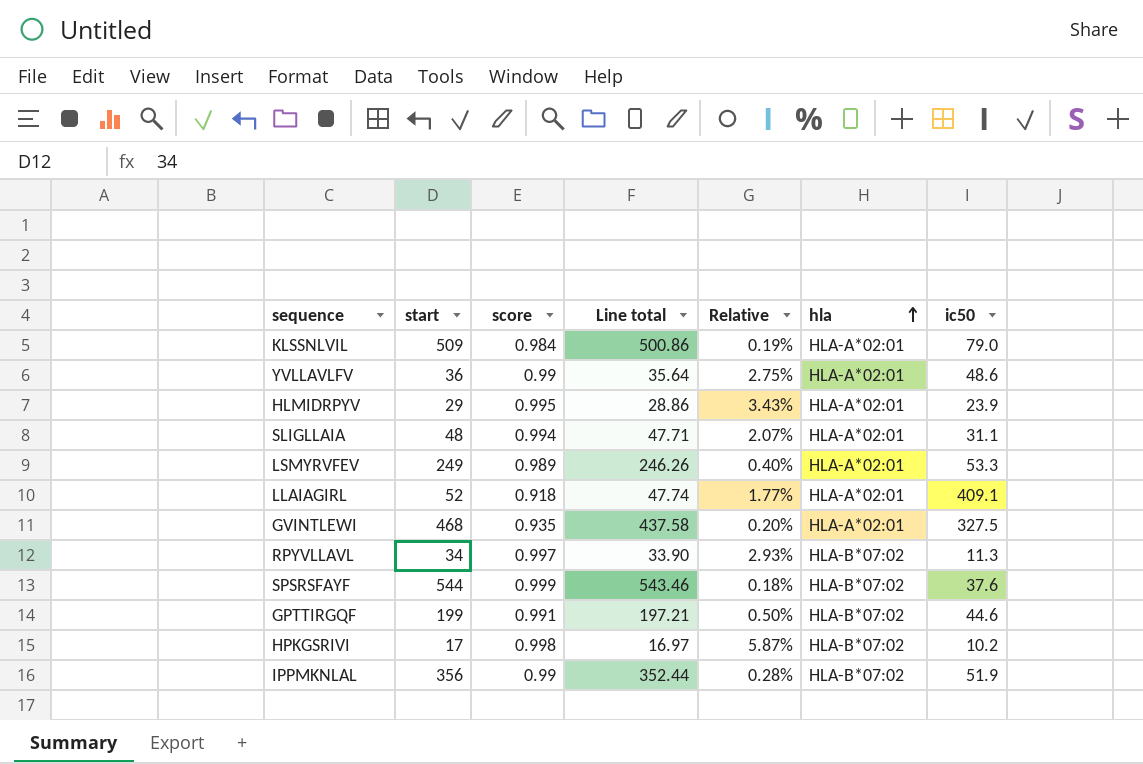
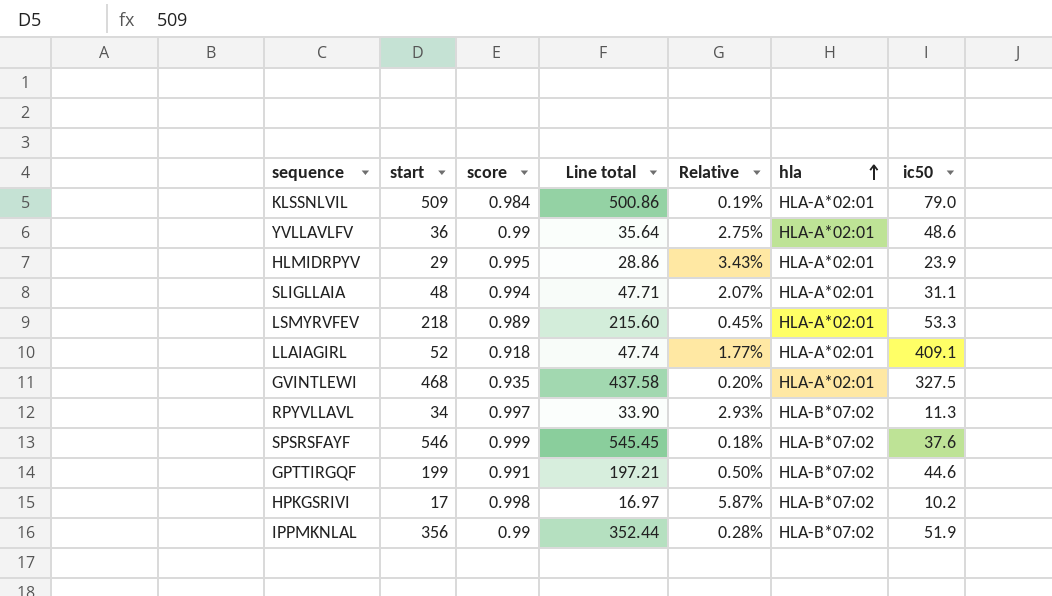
LSMYRVFEV | start: 249 -> 218
LSMYRVFEV | Line total: 246.26 -> 215.60
LSMYRVFEV | Relative: 0.40% -> 0.45%
SPSRSFAYF | start: 544 -> 546
SPSRSFAYF | Line total: 543.46 -> 545.45

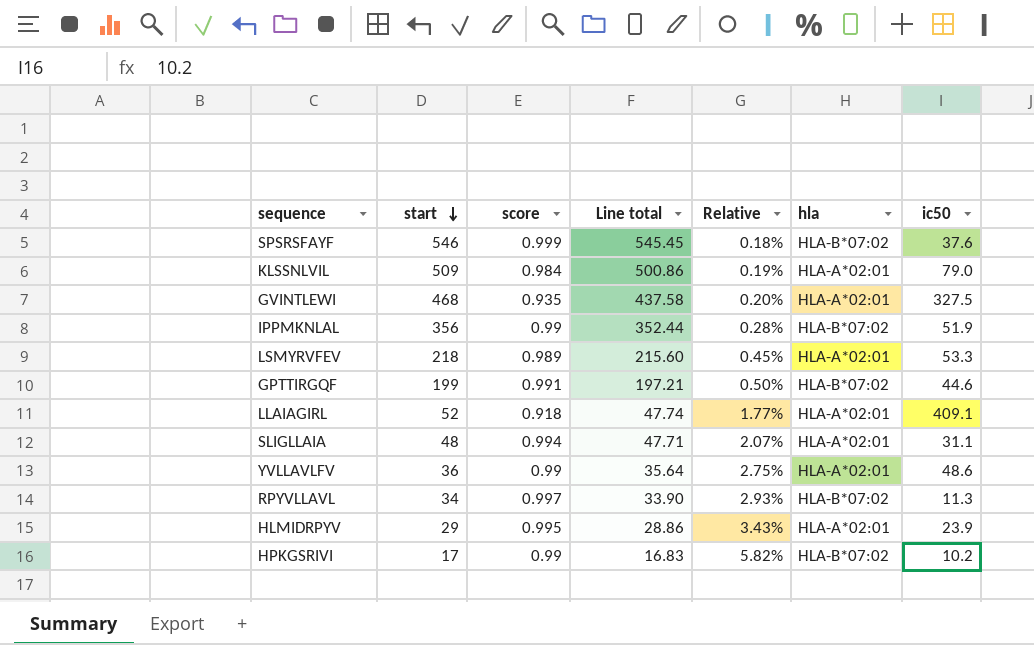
row order: hla ascending -> start descending
HPKGSRIVI | score: 0.998 -> 0.99
HPKGSRIVI | Line total: 16.97 -> 16.83
HPKGSRIVI | Relative: 5.87% -> 5.82%

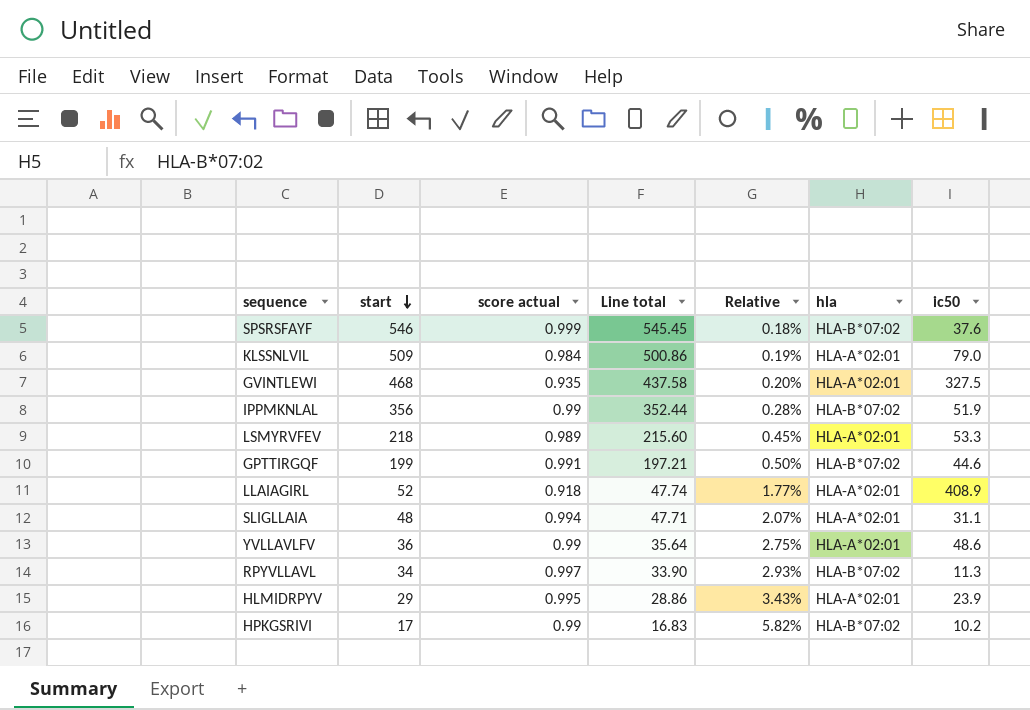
column name: score -> score actual
LLAIAGIRL | ic50: 409.1 -> 408.9

